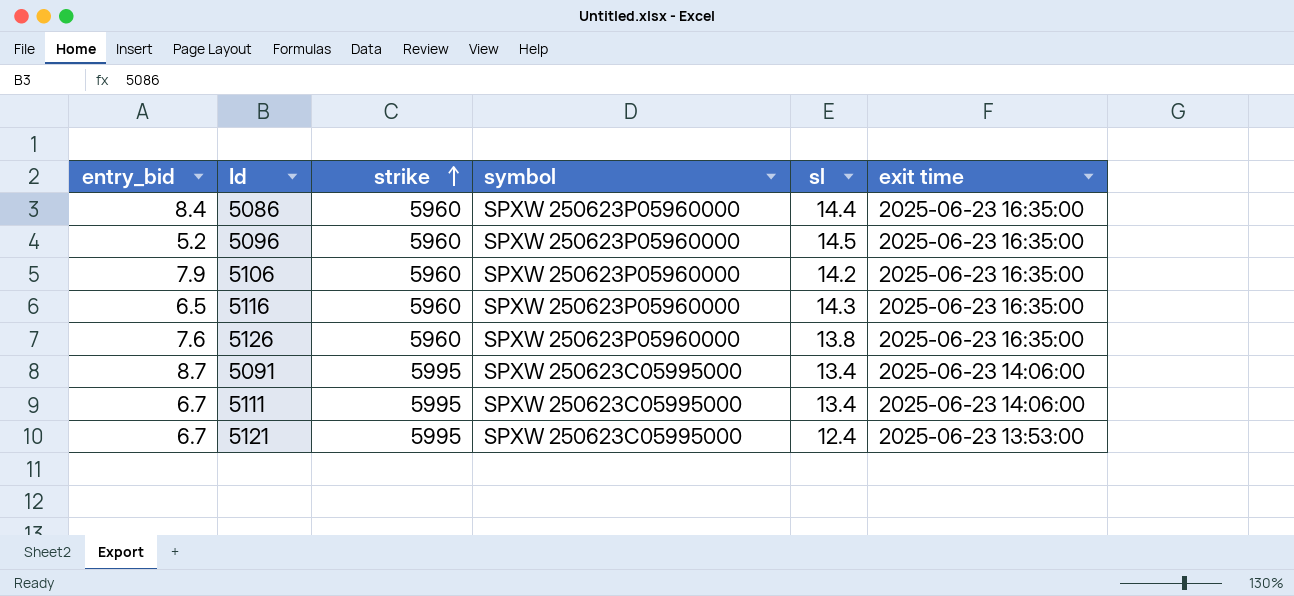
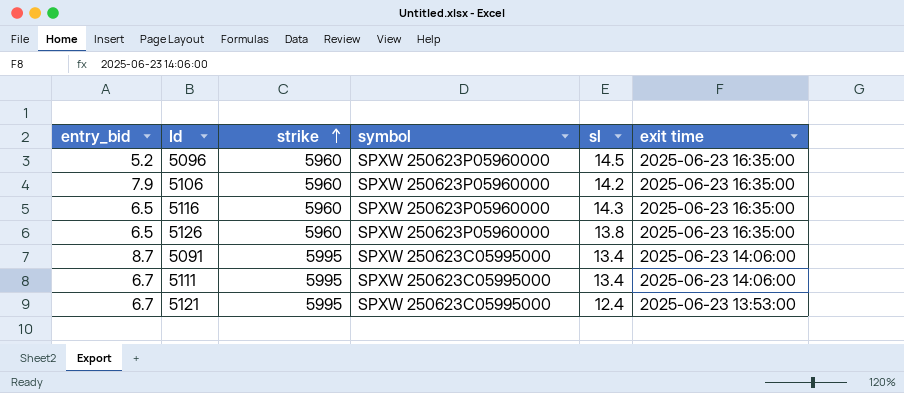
row 5086: 8.4 | 5960 | SPXW 250623P05960000 | 14.4 | 2025-06-23 16:35:00 -> none
5126 | entry_bid: 7.6 -> 6.5

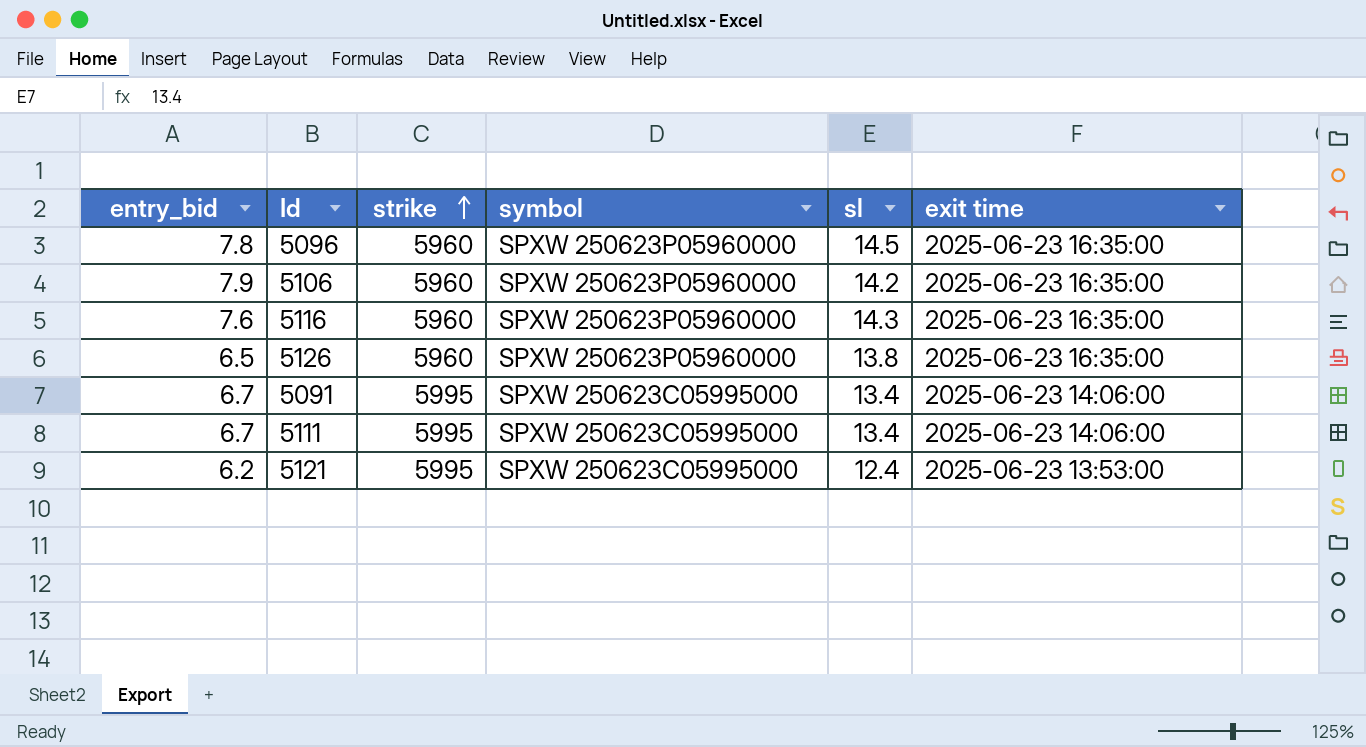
5096 | entry_bid: 5.2 -> 7.8
5116 | entry_bid: 6.5 -> 7.6
5091 | entry_bid: 8.7 -> 6.7
5121 | entry_bid: 6.7 -> 6.2

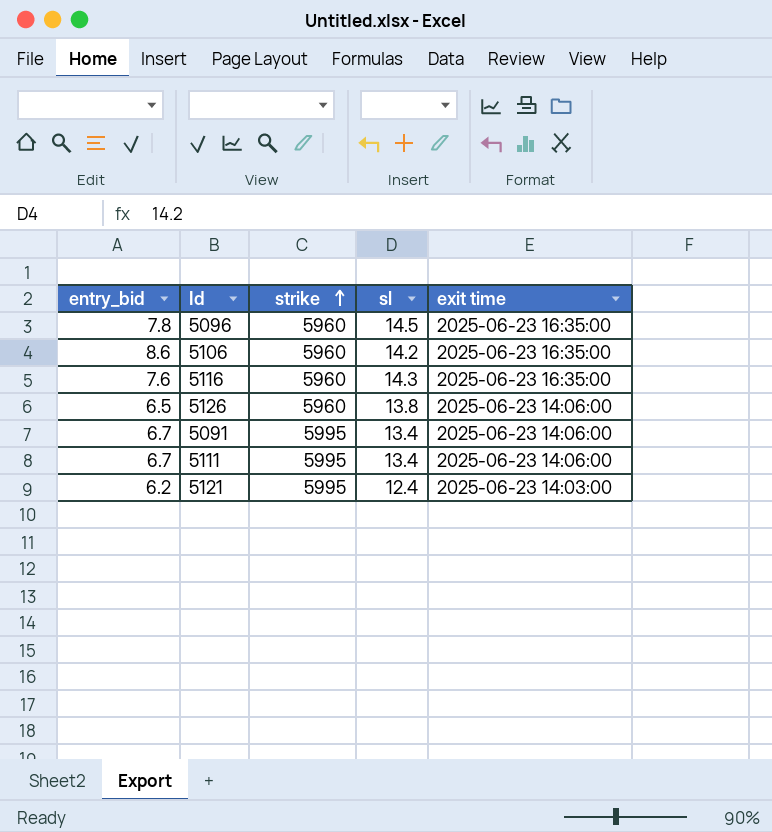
column symbol | position: 4 -> none
5106 | entry_bid: 7.9 -> 8.6
5126 | exit time: 2025-06-23 16:35:00 -> 2025-06-23 14:06:00
5121 | exit time: 2025-06-23 13:53:00 -> 2025-06-23 14:03:00

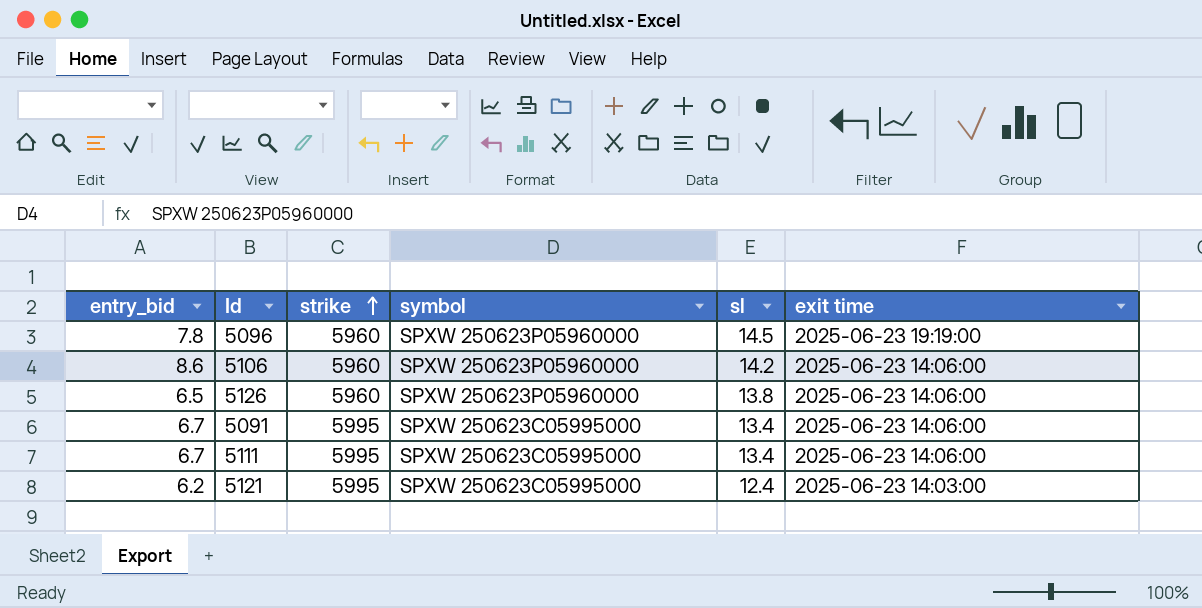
column symbol | position: none -> 4
row 5116: 7.6 | 5960 | 14.3 | 2025-06-23 16:35:00 -> none
5096 | exit time: 2025-06-23 16:35:00 -> 2025-06-23 19:19:00
5106 | exit time: 2025-06-23 16:35:00 -> 2025-06-23 14:06:00

